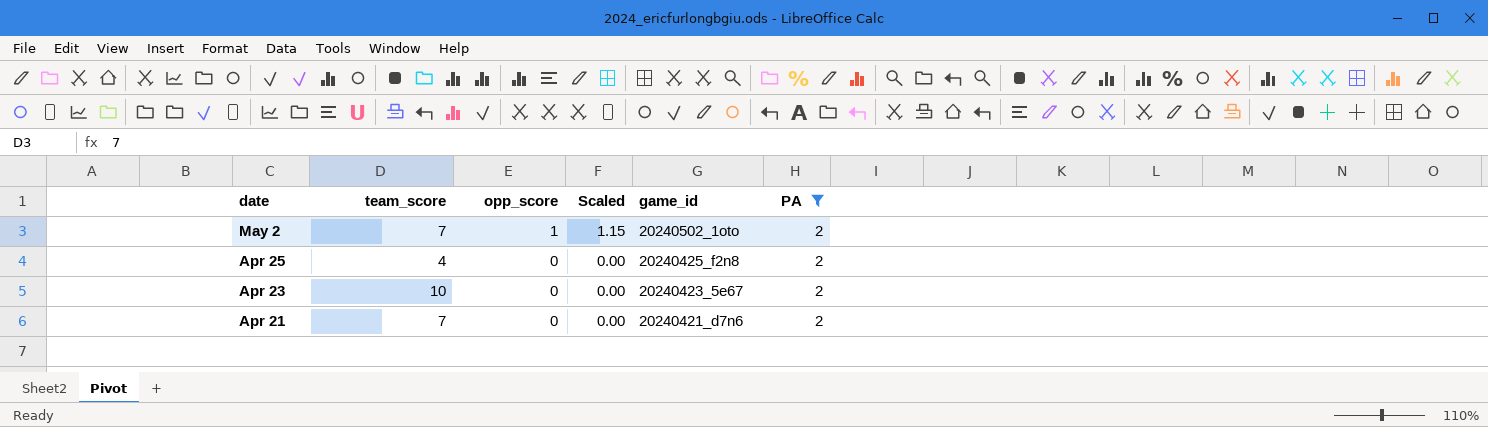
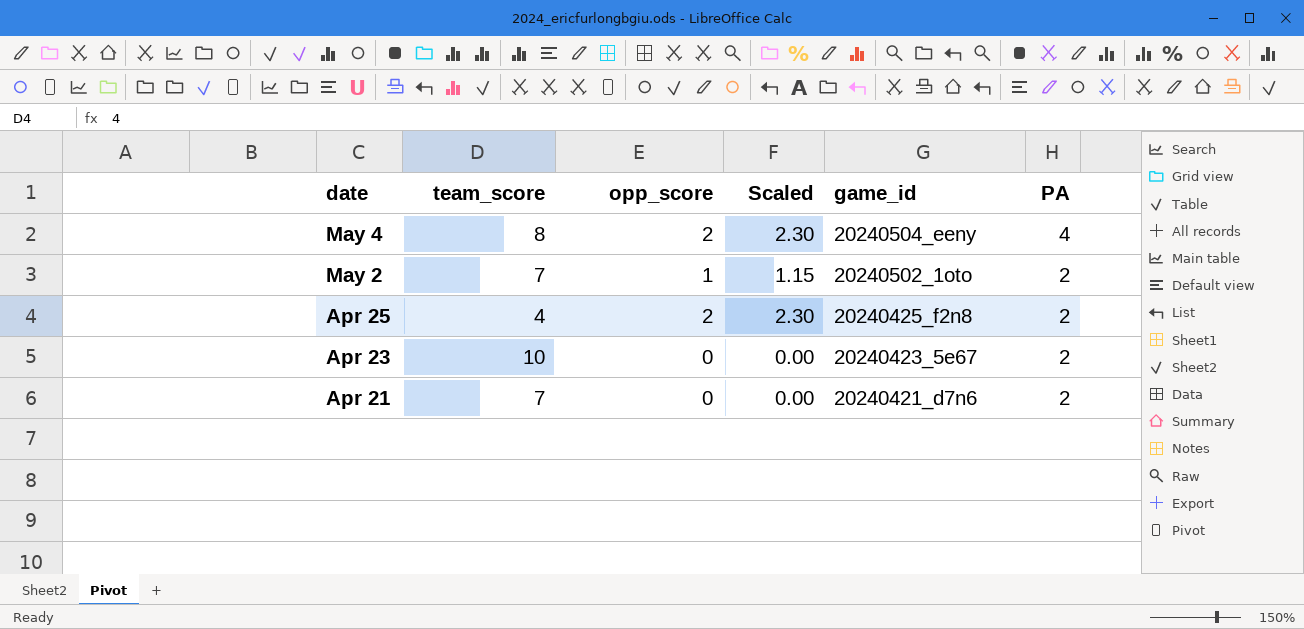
filter: PA = 2 -> none
Apr 25 | opp_score: 0 -> 2
Apr 25 | Scaled: 0.00 -> 2.30

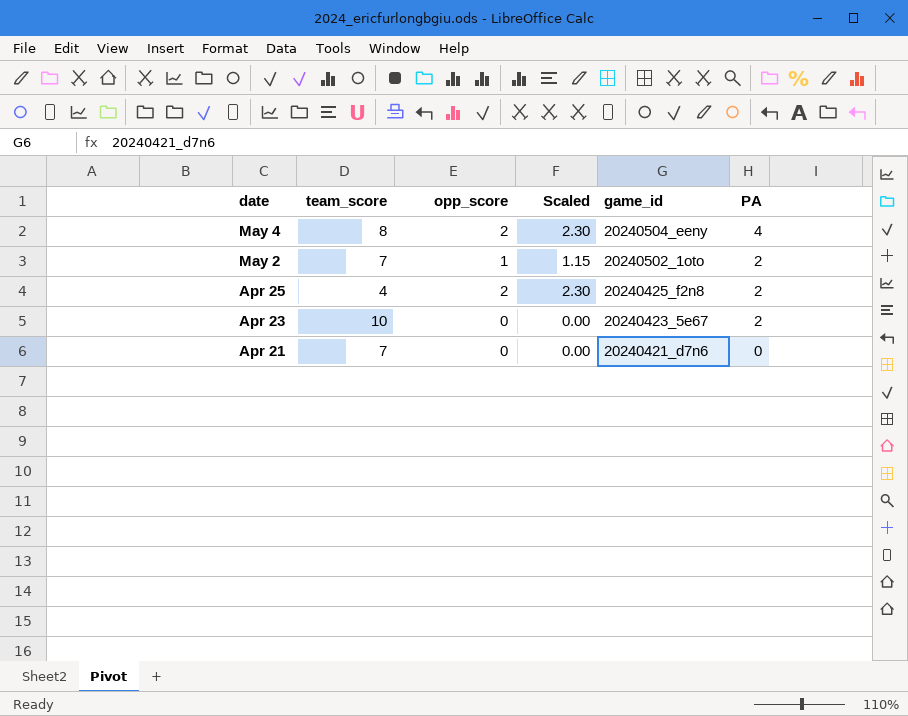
Apr 21 | PA: 2 -> 0

